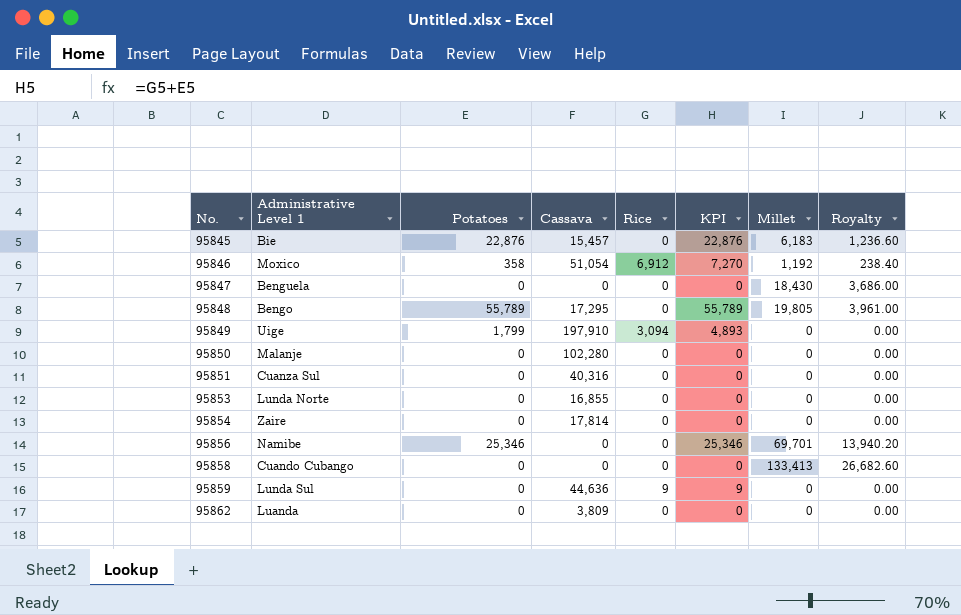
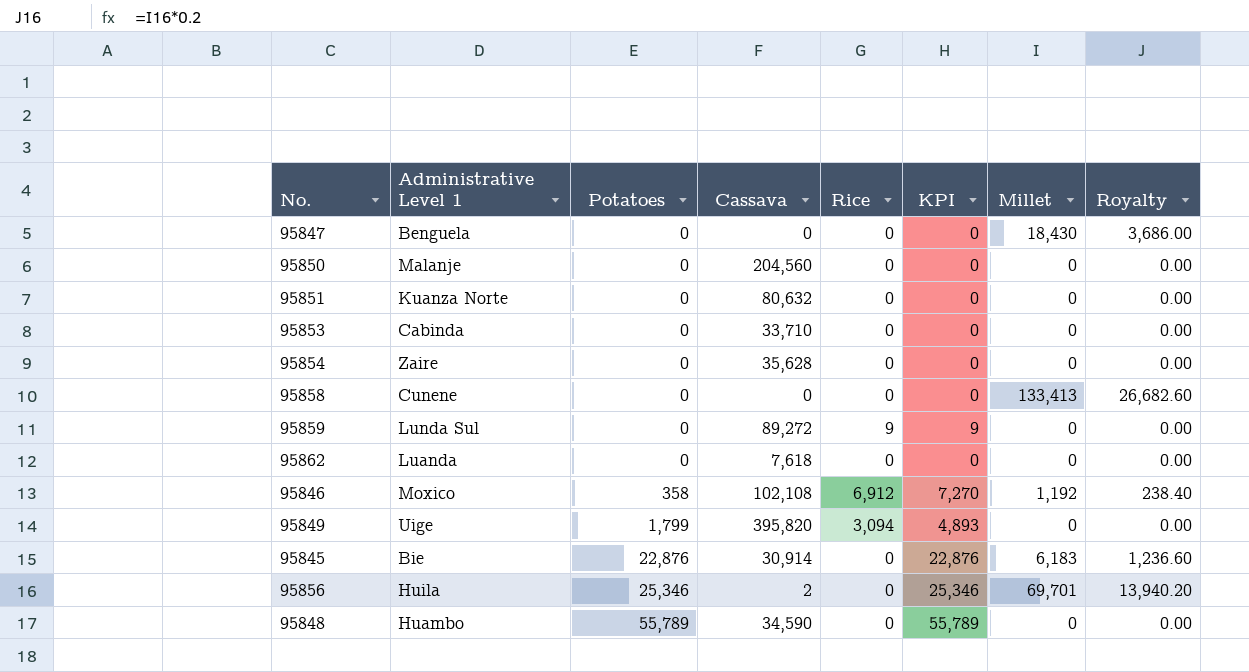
row order: No. ascending -> Potatoes ascending
95850 | Cassava: 102,280 -> 204,560
95851 | Administrative Level 1: Cuanza Sul -> Kuanza Norte
95851 | Cassava: 40,316 -> 80,632
95853 | Administrative Level 1: Lunda Norte -> Cabinda
95853 | Cassava: 16,855 -> 33,710
95854 | Cassava: 17,814 -> 35,628
95858 | Administrative Level 1: Cuando Cubango -> Cunene
95859 | Cassava: 44,636 -> 89,272
95862 | Cassava: 3,809 -> 7,618
95846 | Cassava: 51,054 -> 102,108
95849 | Cassava: 197,910 -> 395,820
95845 | Cassava: 15,457 -> 30,914
95856 | Administrative Level 1: Namibe -> Huila
95856 | Cassava: 0 -> 2
95848 | Administrative Level 1: Bengo -> Huambo
95848 | Cassava: 17,295 -> 34,590
95848 | Millet: 19,805 -> 0
95848 | Royalty: 3,961.00 -> 0.00

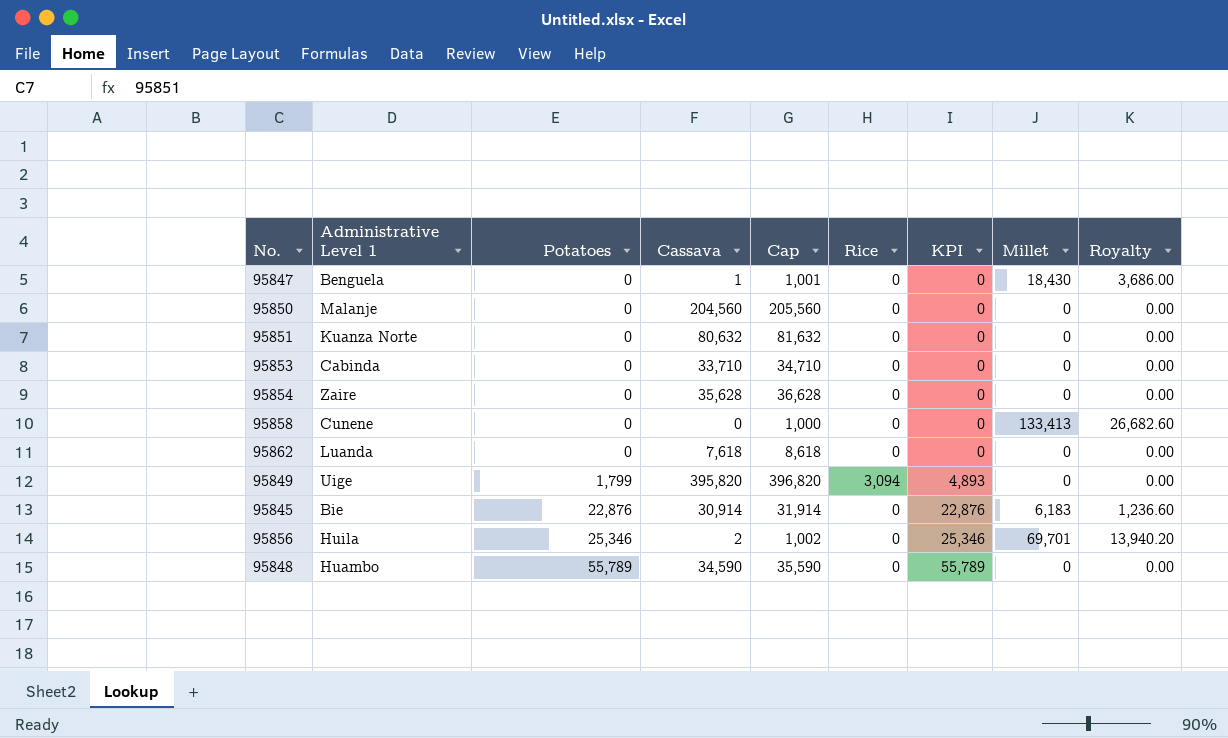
column Cap | formula: none -> [Cassava] + 1000
row 95859: Lunda Sul | 0 | 89,272 | 9 | 9 | 0 | 0.00 -> none
row 95846: Moxico | 358 | 102,108 | 6,912 | 7,270 | 1,192 | 238.40 -> none
95847 | Cassava: 0 -> 1

